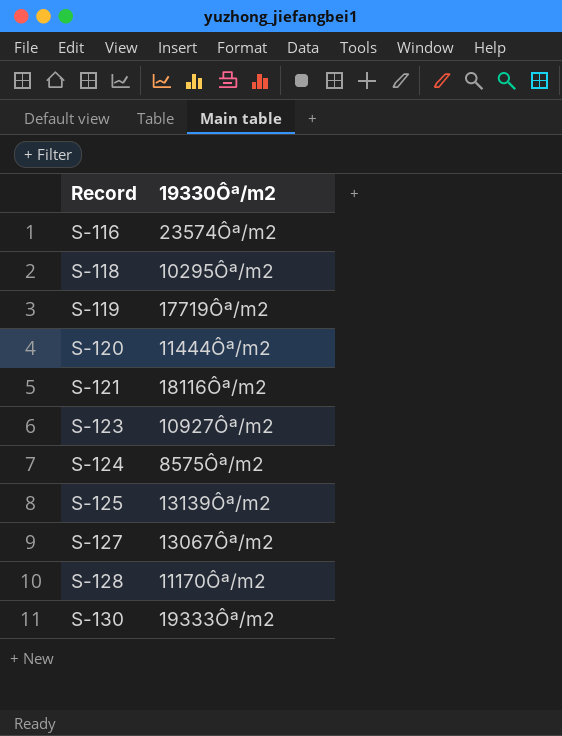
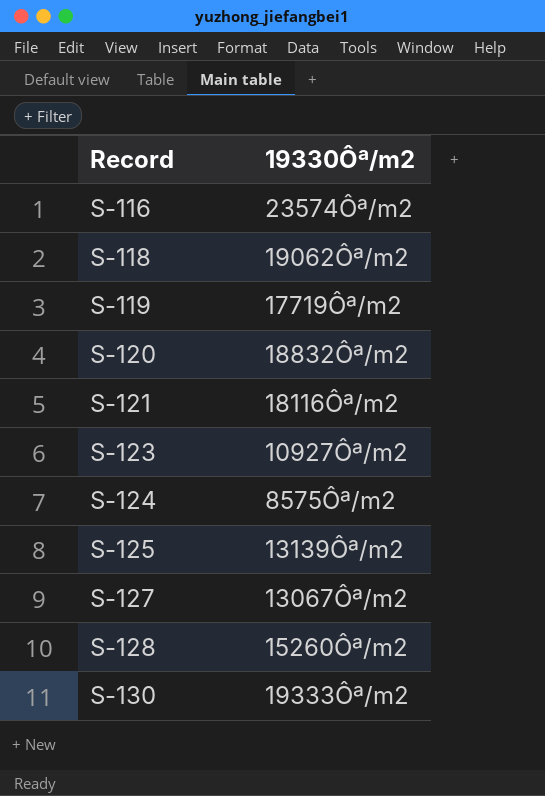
S-118 | 19330Ôª/m2: 10295Ôª/m2 -> 19062Ôª/m2
S-120 | 19330Ôª/m2: 11444Ôª/m2 -> 18832Ôª/m2
S-128 | 19330Ôª/m2: 11170Ôª/m2 -> 15260Ôª/m2

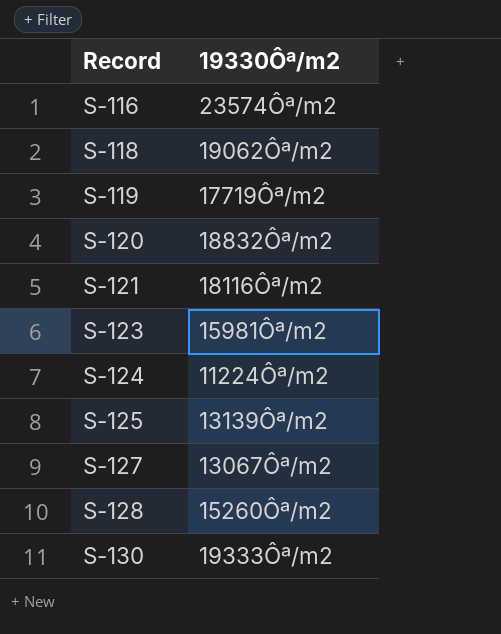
S-123 | 19330Ôª/m2: 10927Ôª/m2 -> 15981Ôª/m2
S-124 | 19330Ôª/m2: 8575Ôª/m2 -> 11224Ôª/m2

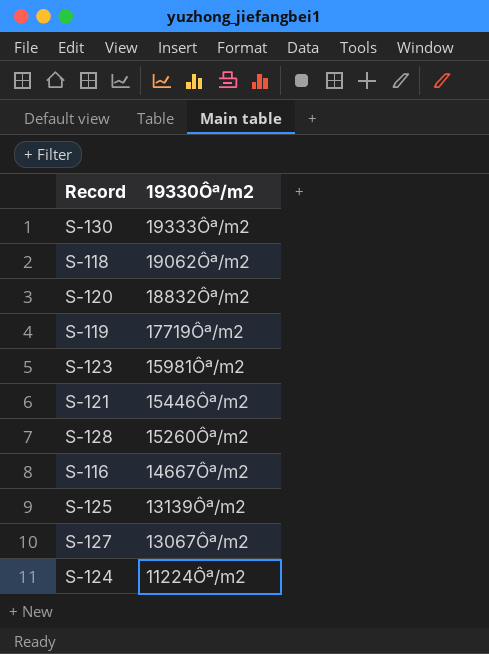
row order: Record ascending -> 19330Ôª/m2 descending
S-121 | 19330Ôª/m2: 18116Ôª/m2 -> 15446Ôª/m2
S-116 | 19330Ôª/m2: 23574Ôª/m2 -> 14667Ôª/m2

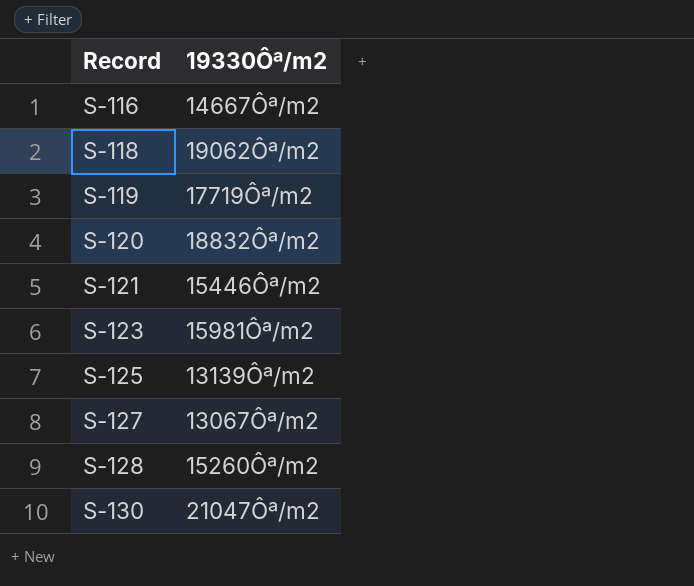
row order: 19330Ôª/m2 descending -> Record ascending
row S-124: 11224Ôª/m2 -> none
S-130 | 19330Ôª/m2: 19333Ôª/m2 -> 21047Ôª/m2

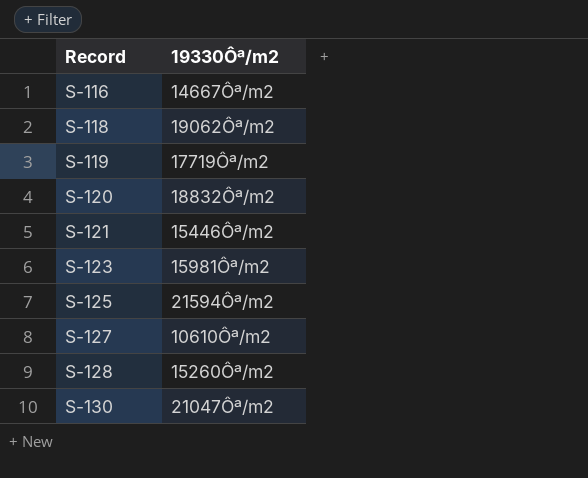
S-125 | 19330Ôª/m2: 13139Ôª/m2 -> 21594Ôª/m2
S-127 | 19330Ôª/m2: 13067Ôª/m2 -> 10610Ôª/m2

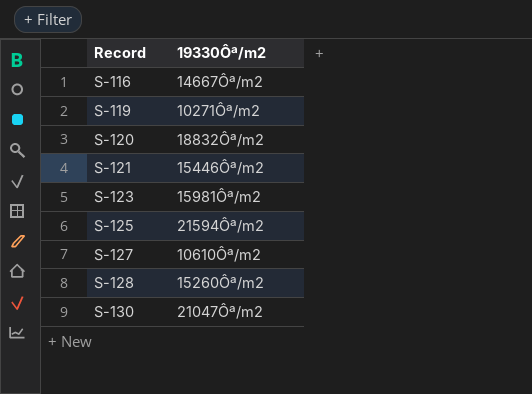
row S-118: 19062Ôª/m2 -> none
S-119 | 19330Ôª/m2: 17719Ôª/m2 -> 10271Ôª/m2

